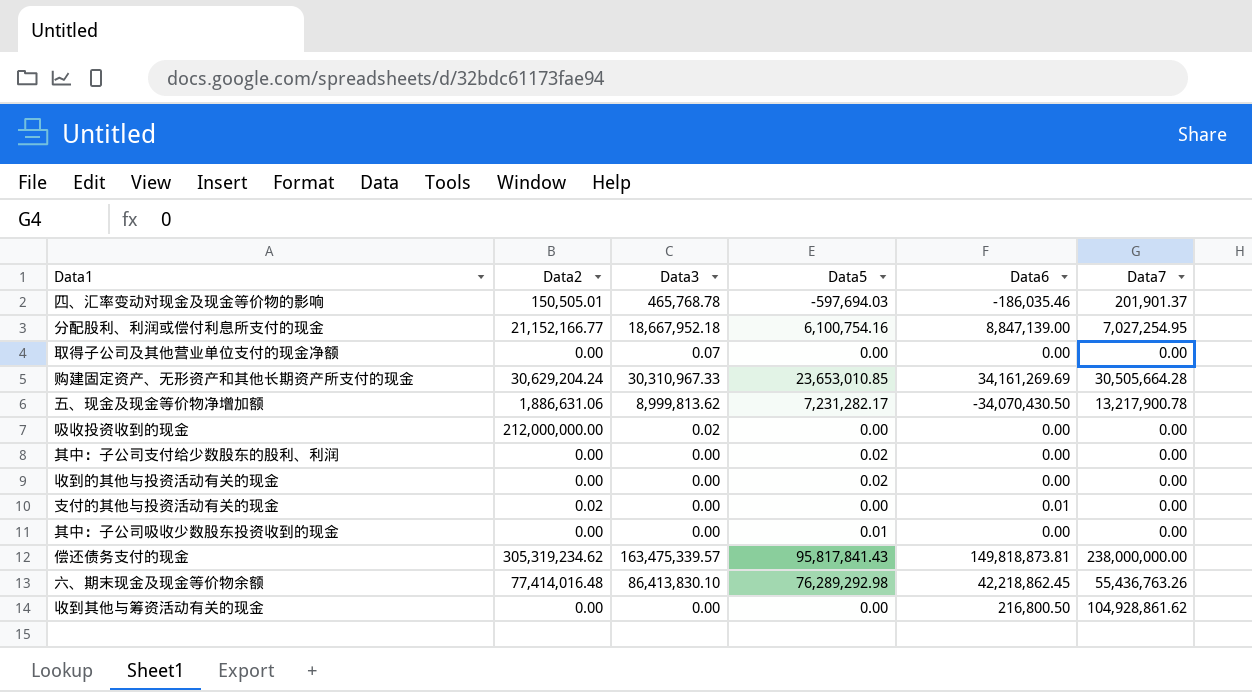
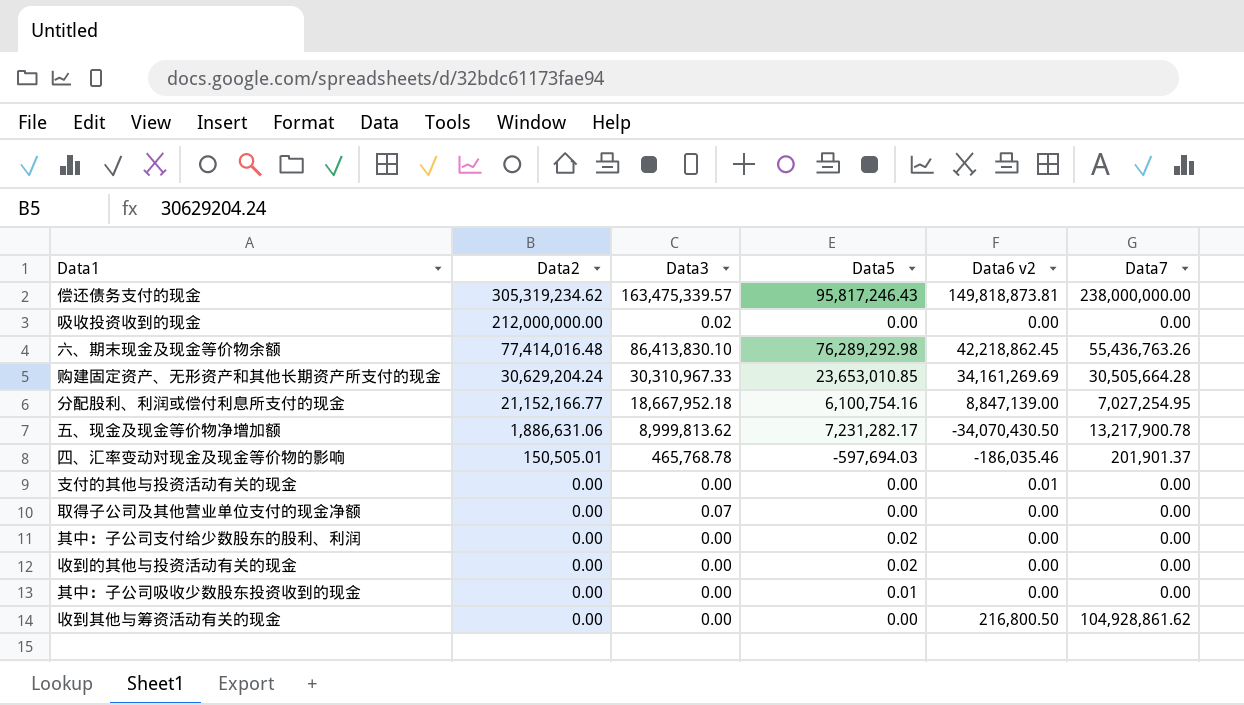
row order: none -> Data2 descending
column name: Data6 -> Data6 v2
偿还债务支付的现金 | Data5: 95,817,841.43 -> 95,817,246.43
支付的其他与投资活动有关的现金 | Data2: 0.02 -> 0.00

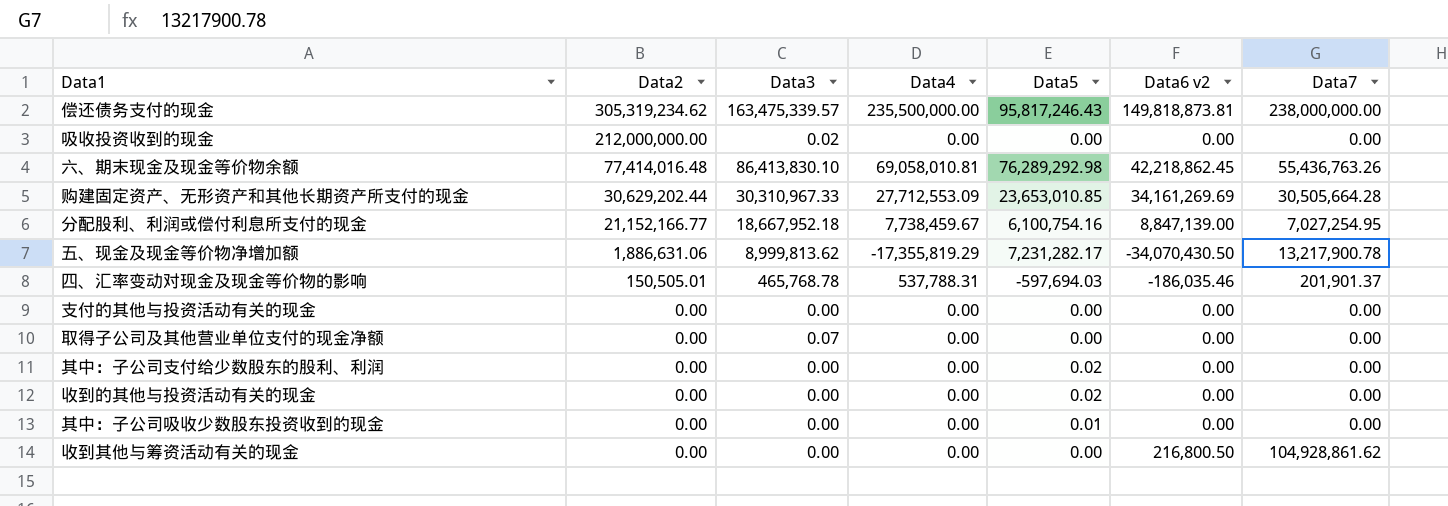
column Data4 | position: none -> 4
购建固定资产、无形资产和其他长期资产所支付的现金 | Data2: 30,629,204.24 -> 30,629,202.44
支付的其他与投资活动有关的现金 | Data6 v2: 0.01 -> 0.00

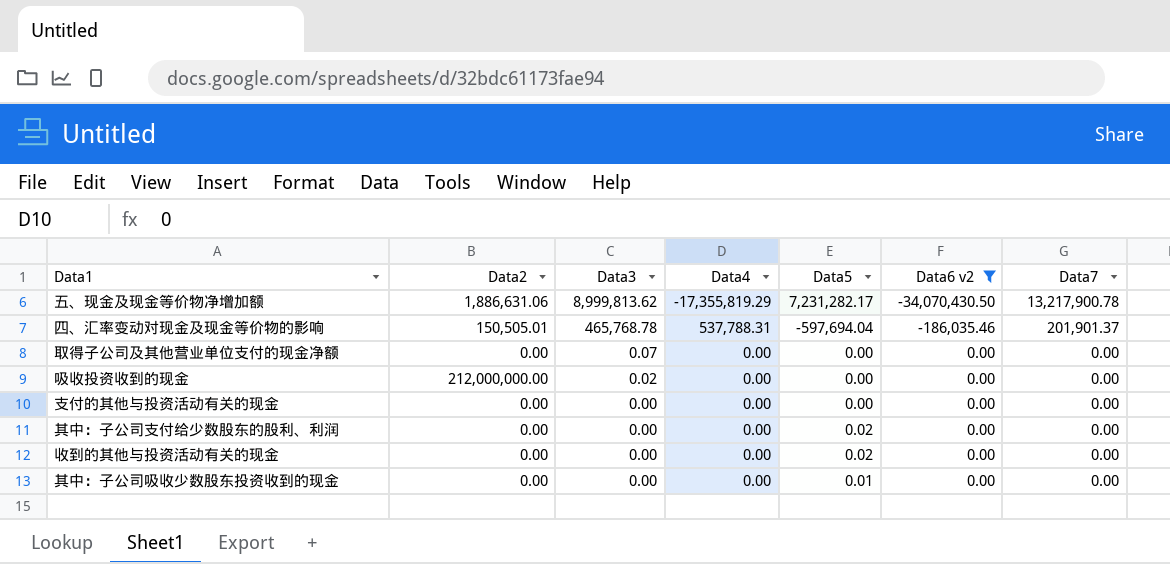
filter: none -> Data6 v2 <= 0.00
row order: Data2 descending -> Data3 descending
四、汇率变动对现金及现金等价物的影响 | Data5: -597,694.03 -> -597,694.04

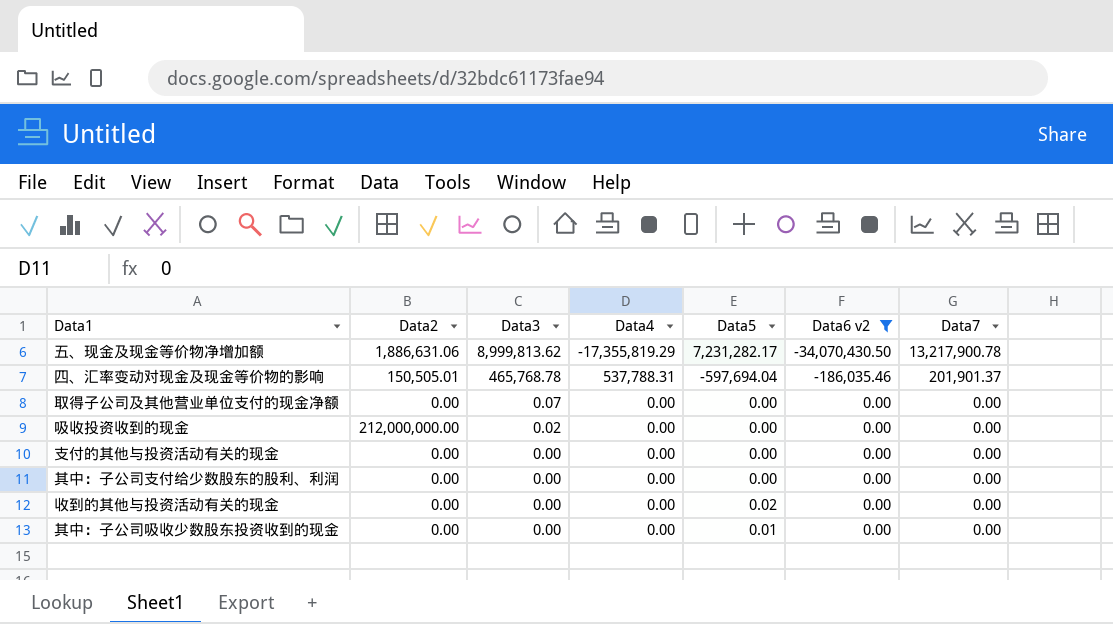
其中：子公司支付给少数股东的股利、利润 | Data5: 0.02 -> 0.00

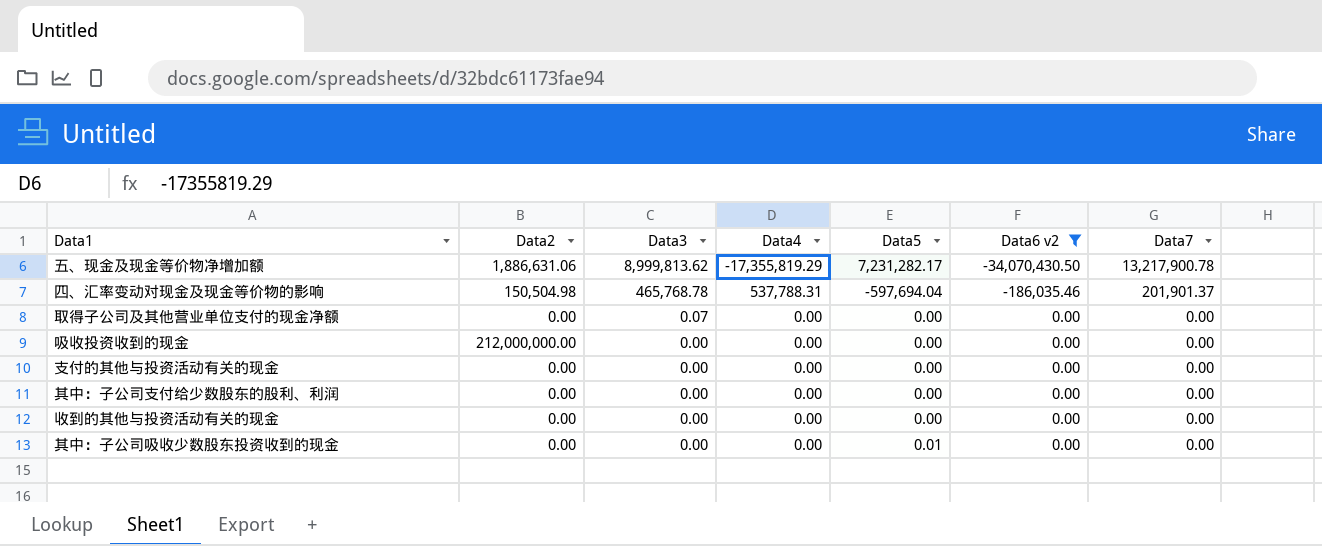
四、汇率变动对现金及现金等价物的影响 | Data2: 150,505.01 -> 150,504.98
吸收投资收到的现金 | Data3: 0.02 -> 0.00
收到的其他与投资活动有关的现金 | Data5: 0.02 -> 0.00

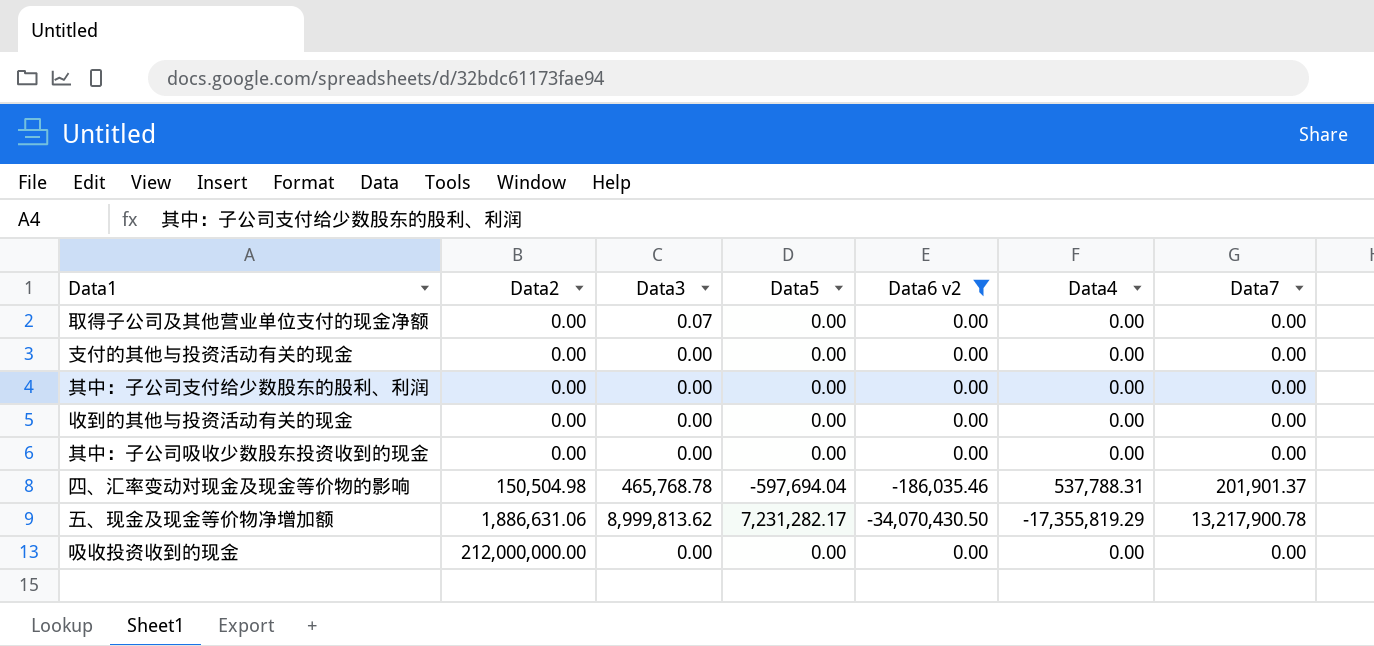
row order: Data3 descending -> Data2 ascending
column Data4 | position: 4 -> 6
其中：子公司吸收少数股东投资收到的现金 | Data5: 0.01 -> 0.00

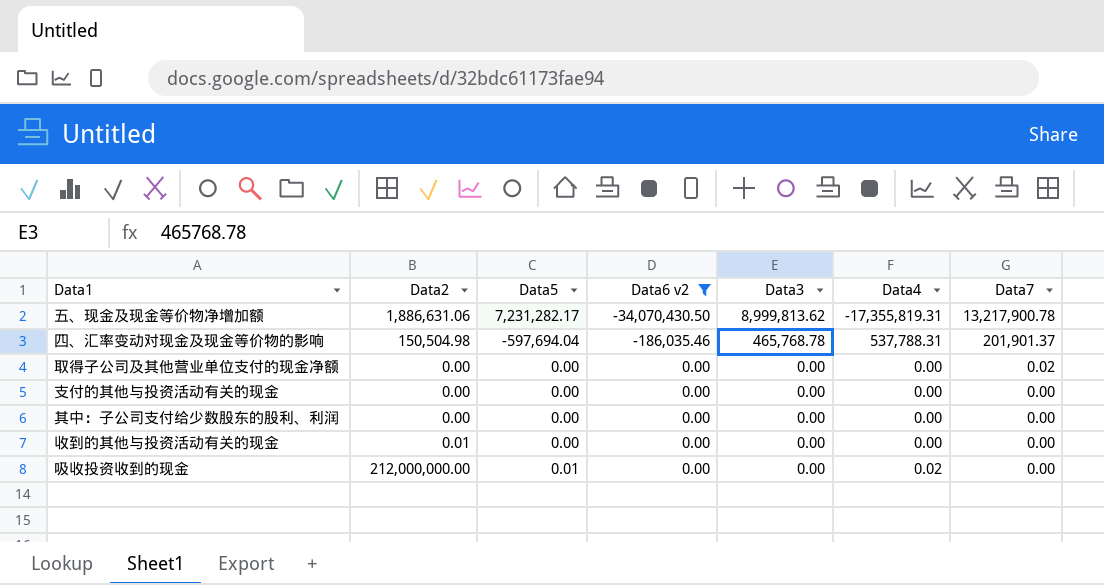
row order: Data2 ascending -> Data6 v2 ascending
column Data3 | position: 3 -> 5
row 其中：子公司吸收少数股东投资收到的现金: 0.00 | 0.00 | 0.00 | 0.00 | 0.00 | 0.00 -> none
五、现金及现金等价物净增加额 | Data4: -17,355,819.29 -> -17,355,819.31
取得子公司及其他营业单位支付的现金净额 | Data3: 0.07 -> 0.00
取得子公司及其他营业单位支付的现金净额 | Data7: 0.00 -> 0.02
收到的其他与投资活动有关的现金 | Data2: 0.00 -> 0.01
吸收投资收到的现金 | Data5: 0.00 -> 0.01
吸收投资收到的现金 | Data4: 0.00 -> 0.02

